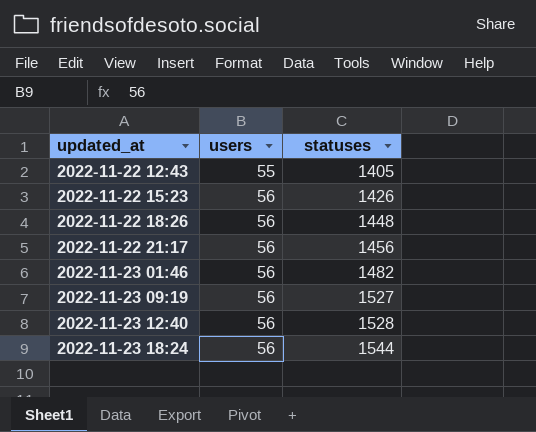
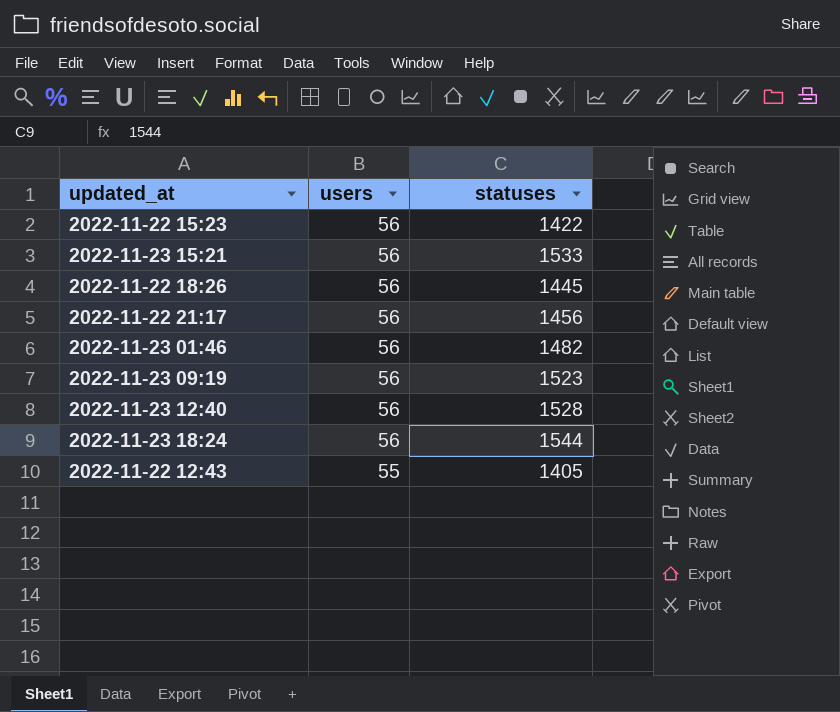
row order: updated_at ascending -> users descending
2022-11-22 15:23 | statuses: 1426 -> 1422
row 2022-11-23 15:21: none -> 56 | 1533
2022-11-22 18:26 | statuses: 1448 -> 1445
2022-11-23 09:19 | statuses: 1527 -> 1523

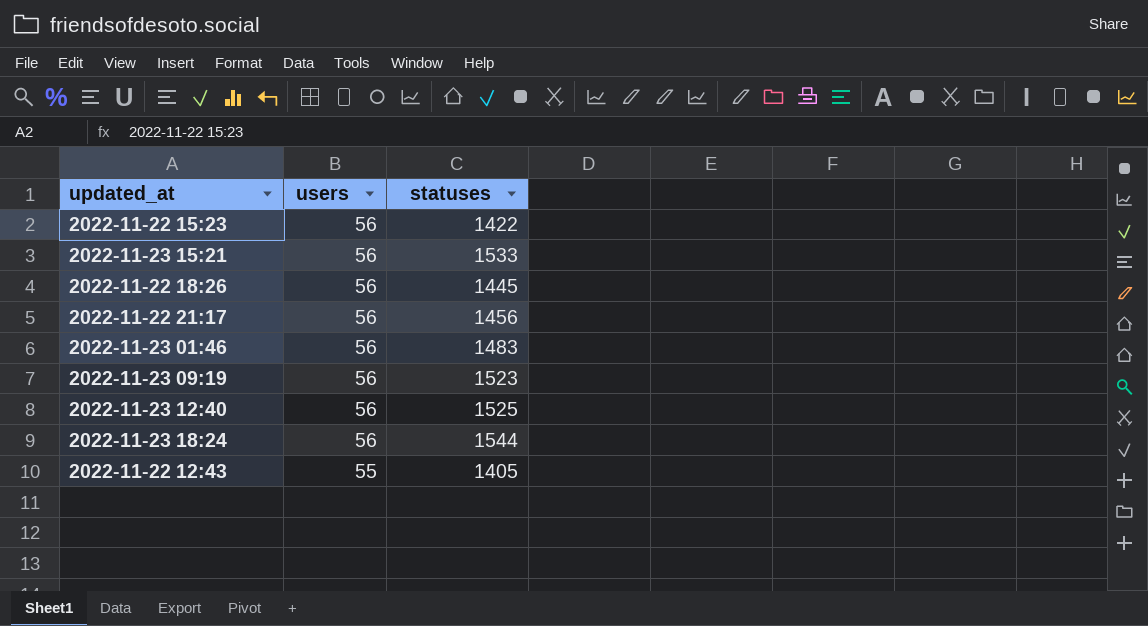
2022-11-23 01:46 | statuses: 1482 -> 1483
2022-11-23 12:40 | statuses: 1528 -> 1525

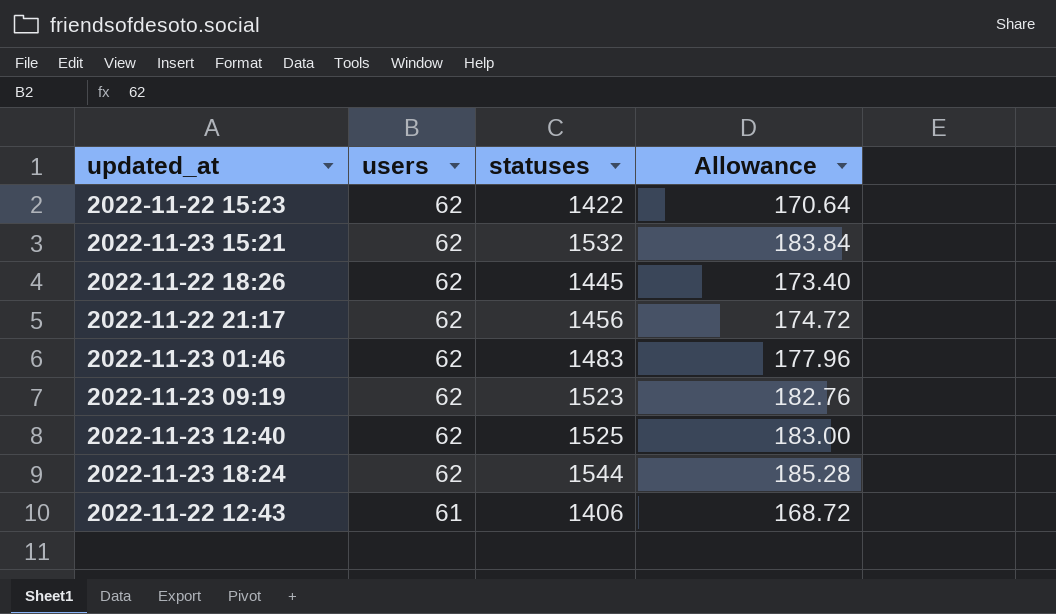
column Allowance | formula: none -> [statuses] * 0.12
2022-11-22 15:23 | users: 56 -> 62
2022-11-23 15:21 | users: 56 -> 62
2022-11-23 15:21 | statuses: 1533 -> 1532
2022-11-22 18:26 | users: 56 -> 62
2022-11-22 21:17 | users: 56 -> 62
2022-11-23 01:46 | users: 56 -> 62
2022-11-23 09:19 | users: 56 -> 62
2022-11-23 12:40 | users: 56 -> 62
2022-11-23 18:24 | users: 56 -> 62
2022-11-22 12:43 | users: 55 -> 61
2022-11-22 12:43 | statuses: 1405 -> 1406

